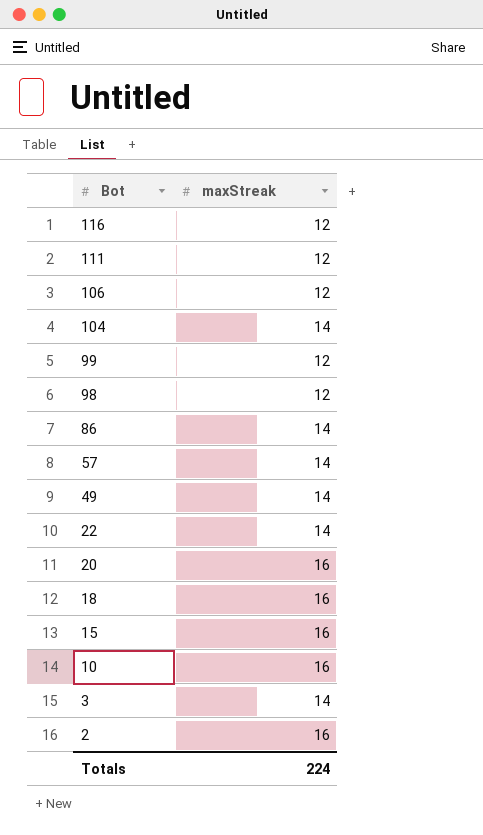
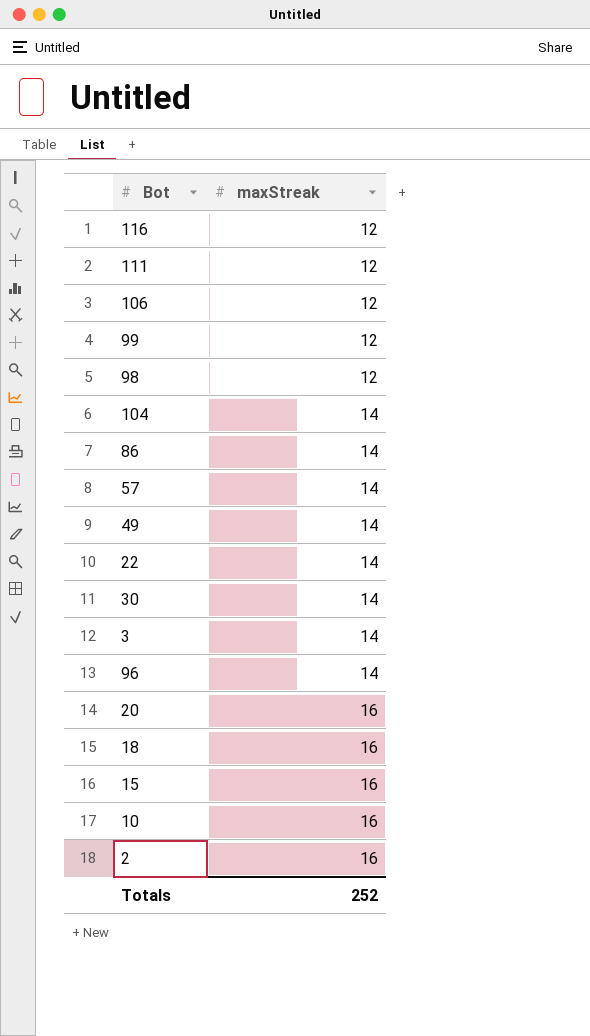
row order: Bot descending -> maxStreak ascending
row 30: none -> 14
row 96: none -> 14
Totals | maxStreak: 224 -> 252

